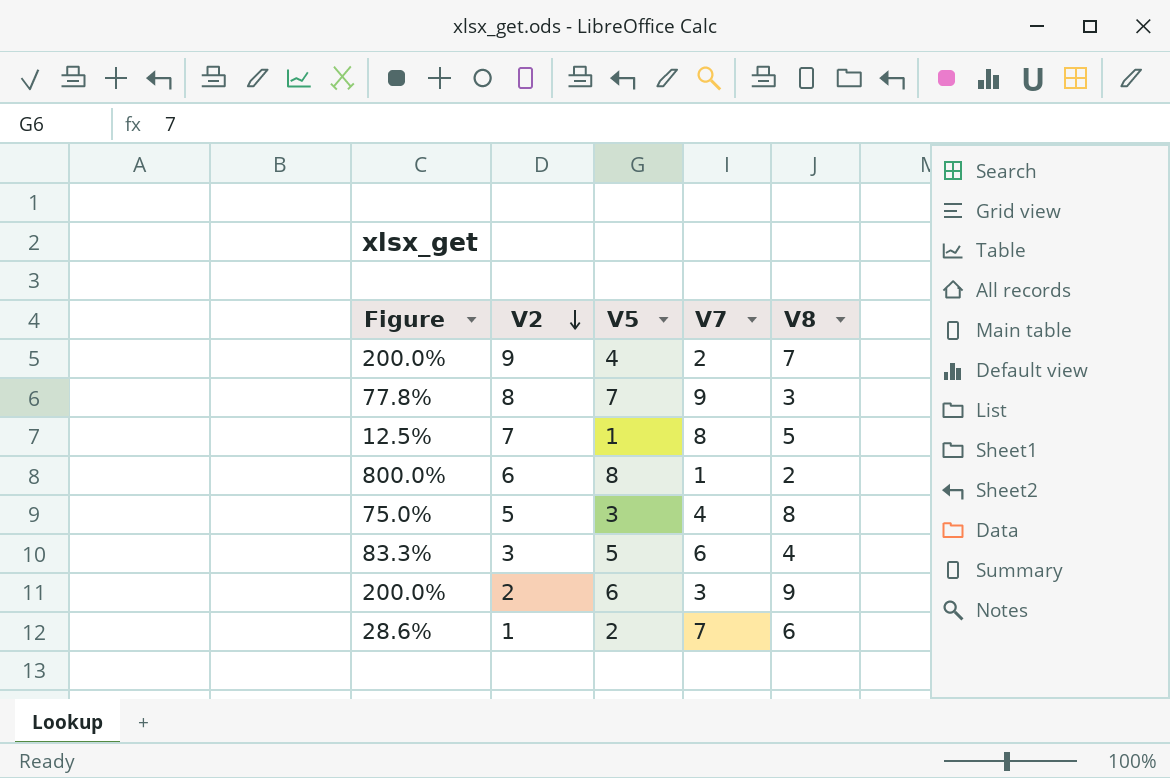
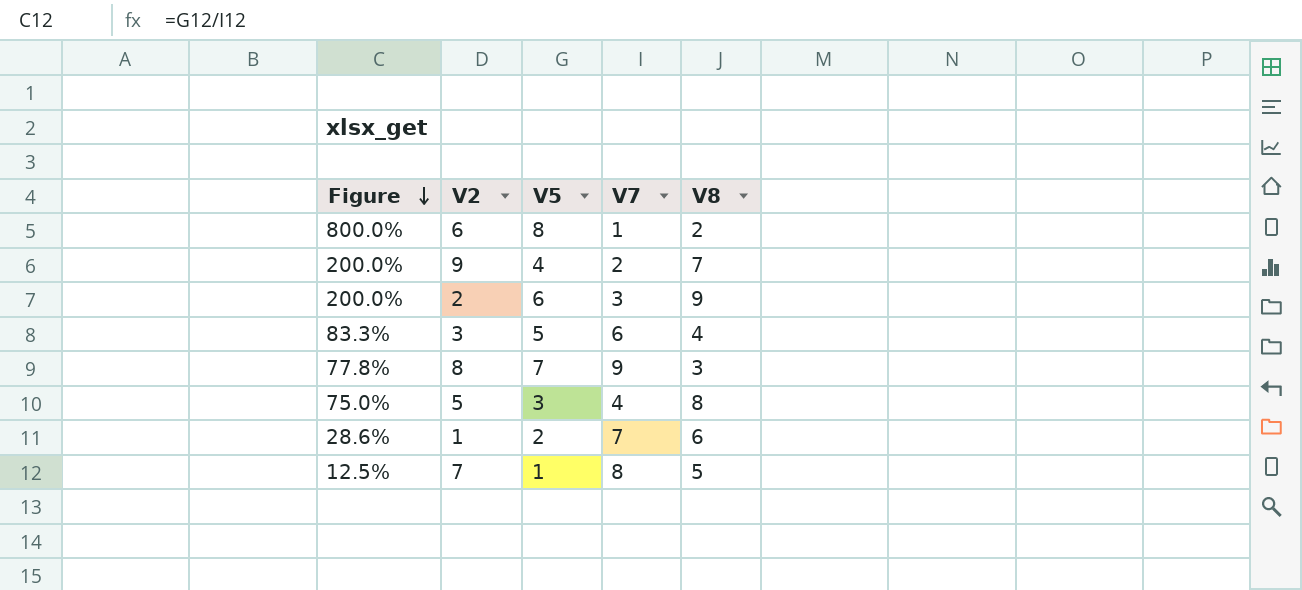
row order: V2 descending -> Figure descending

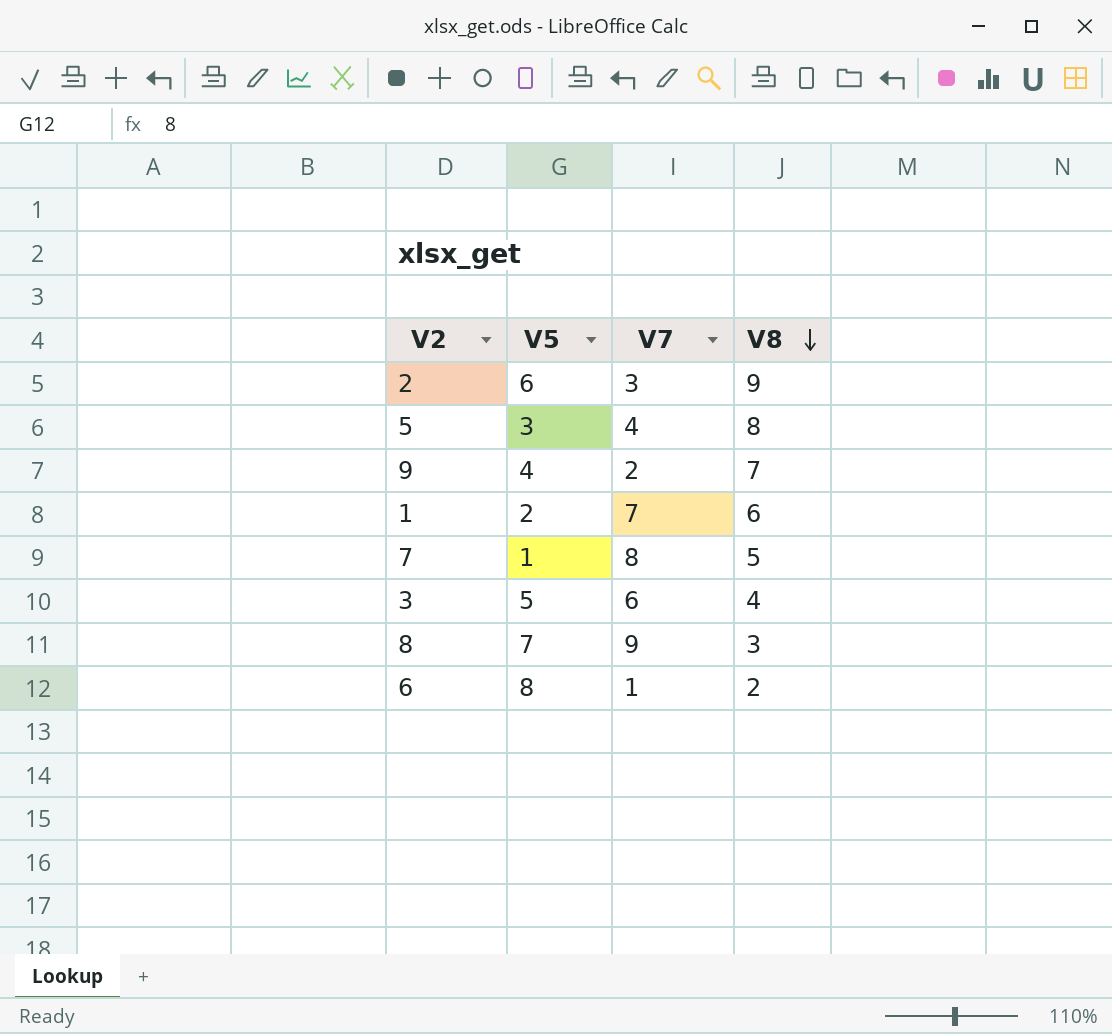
row order: Figure descending -> V8 descending
column Figure | formula: [V5] / [V7] -> none

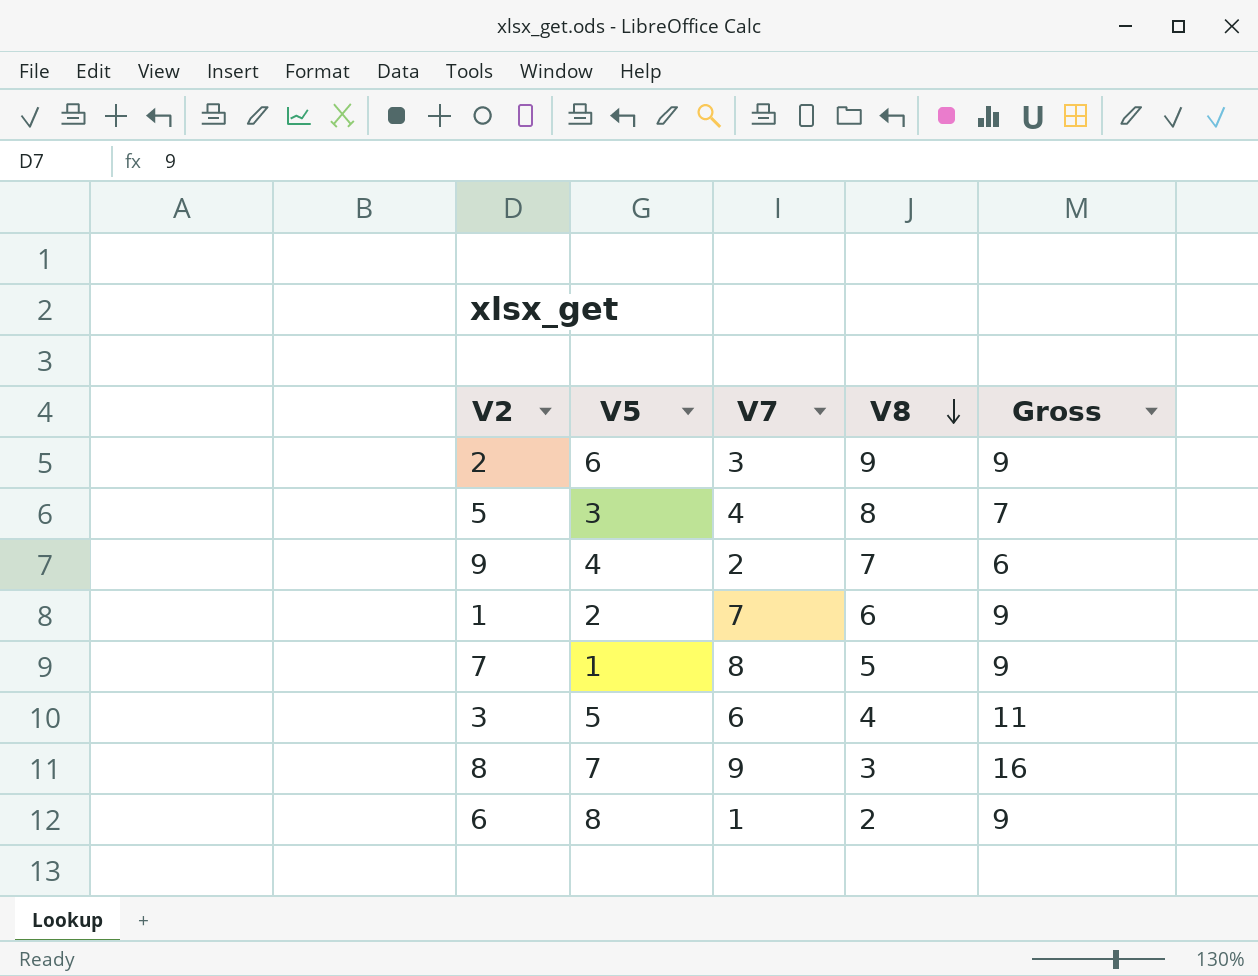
column Gross | formula: none -> [V5] + [V7]

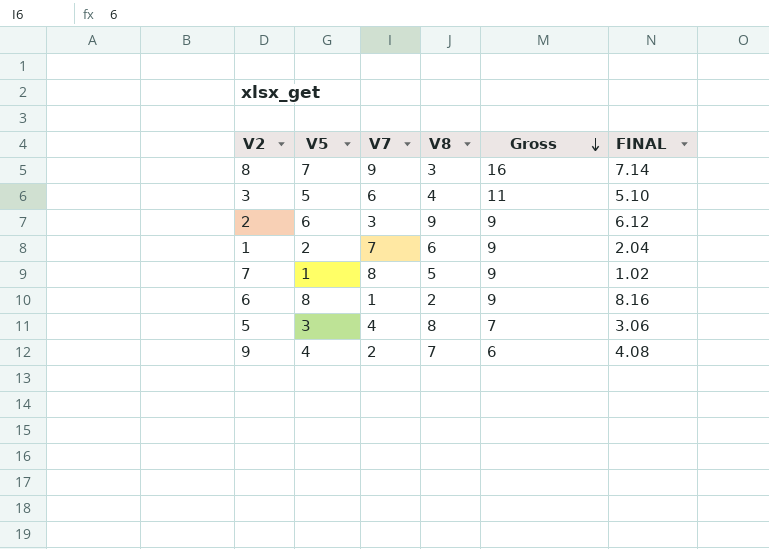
row order: V8 descending -> Gross descending
column FINAL | formula: none -> [V5] * 1.02

